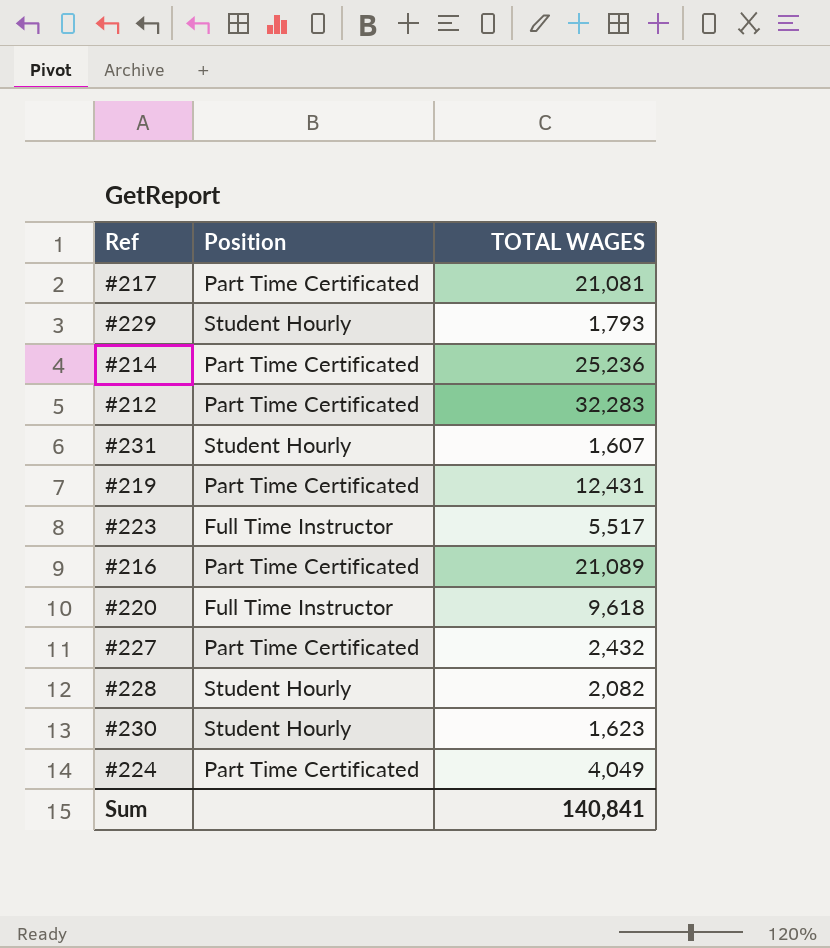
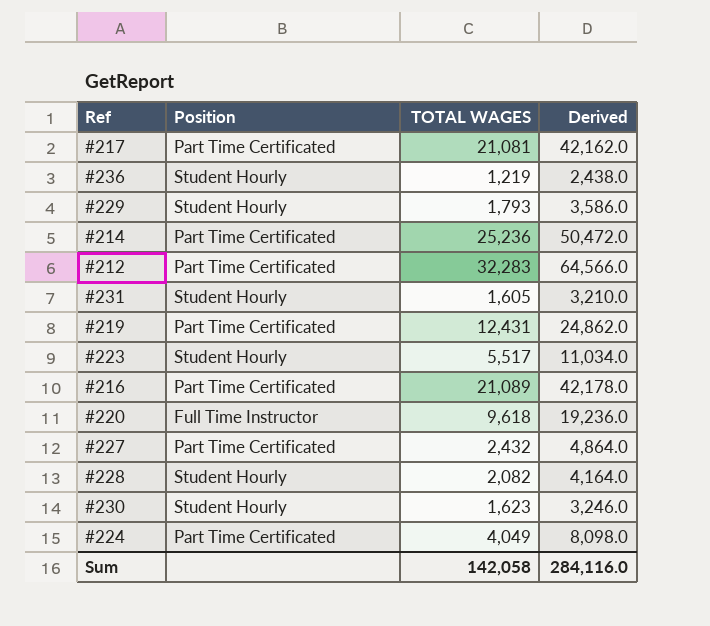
column Derived | formula: none -> [TOTAL WAGES] * 2
row #236: none -> Student Hourly | 1,219 | 2,438.0
#231 | TOTAL WAGES: 1,607 -> 1,605
#223 | Position: Full Time Instructor -> Student Hourly
Sum | TOTAL WAGES: 140,841 -> 142,058

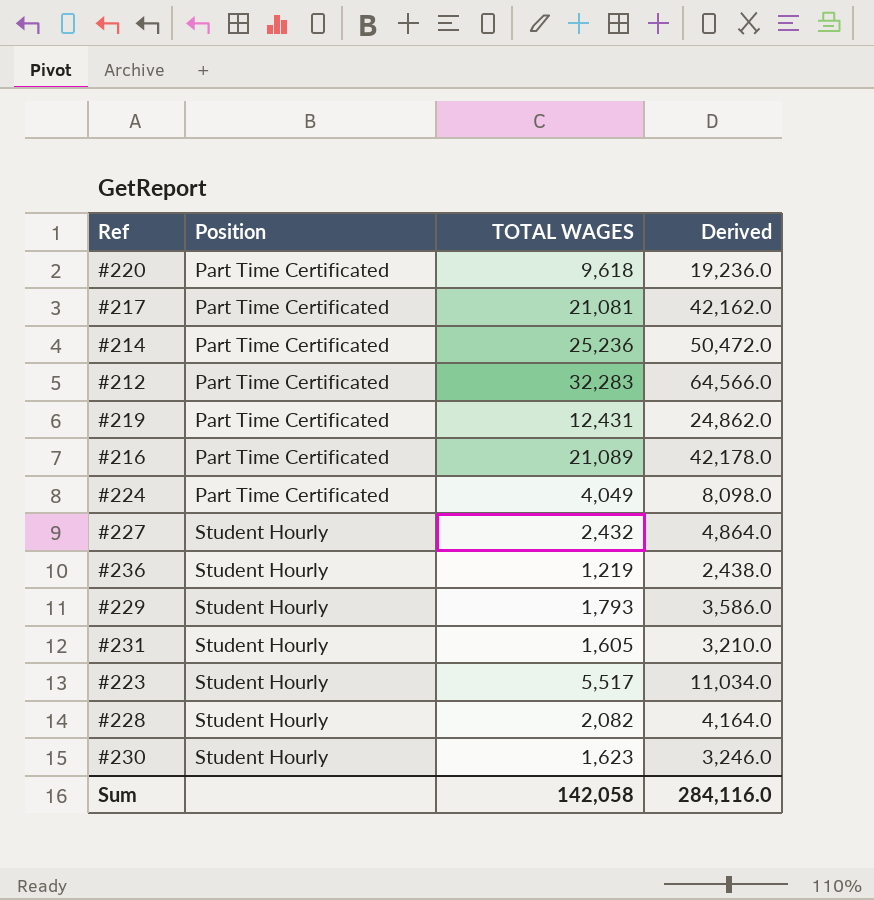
row order: none -> Position ascending
#220 | Position: Full Time Instructor -> Part Time Certificated
#227 | Position: Part Time Certificated -> Student Hourly

